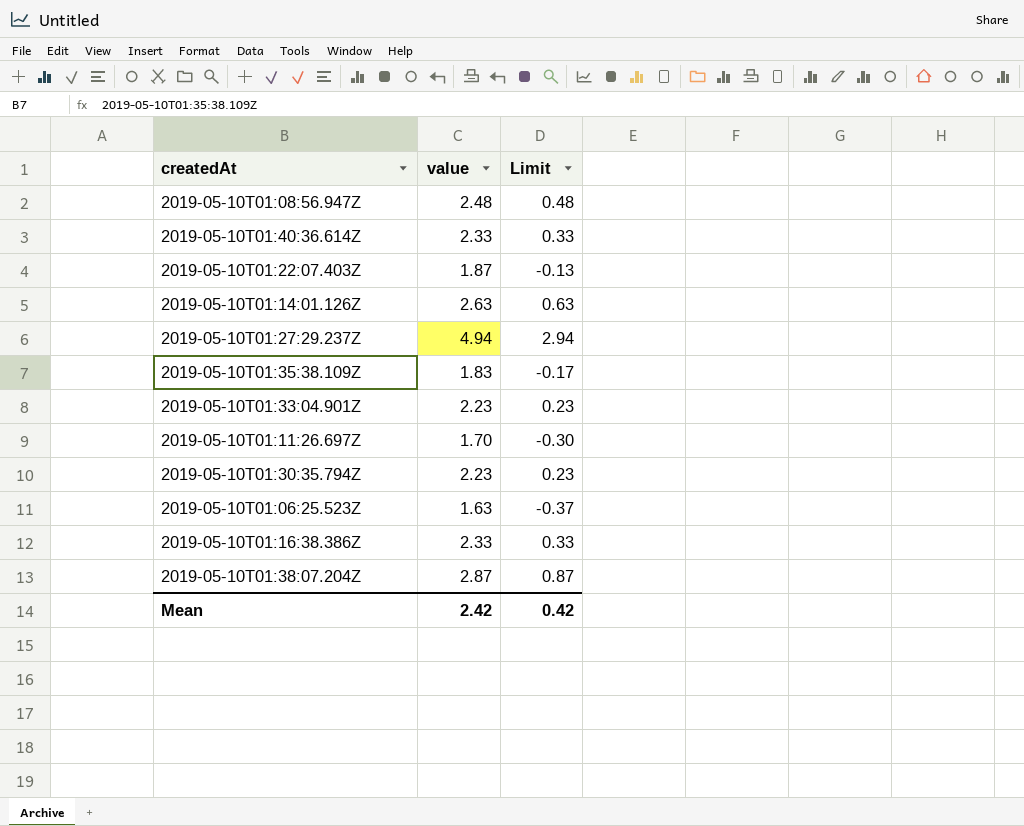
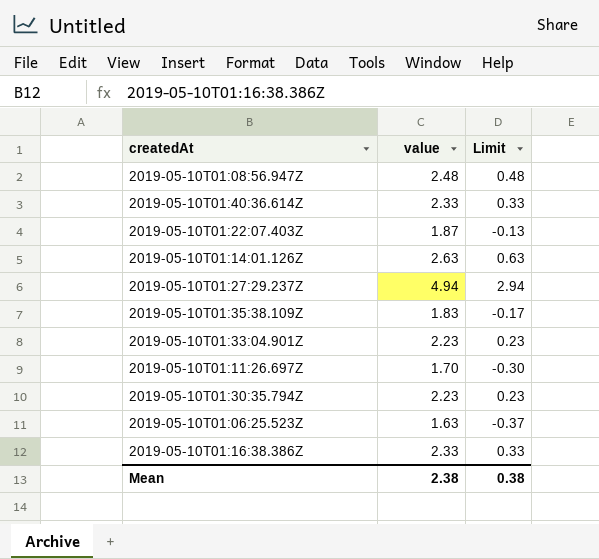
row 2019-05-10T01:38:07.204Z: 2.87 | 0.87 -> none
Mean | value: 2.42 -> 2.38
Mean | Limit: 0.42 -> 0.38

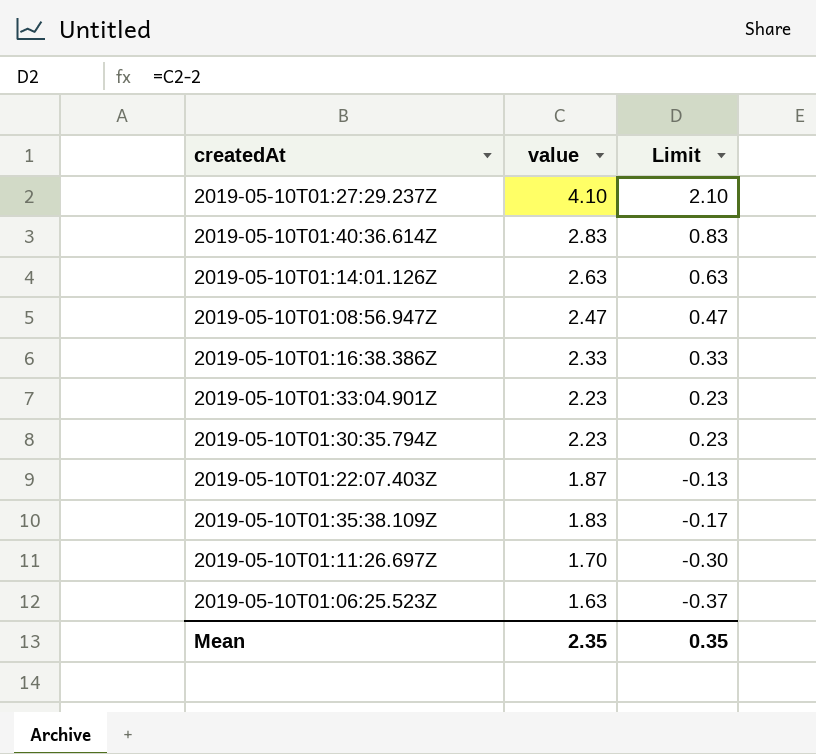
row order: none -> value descending
2019-05-10T01:27:29.237Z | value: 4.94 -> 4.10
2019-05-10T01:27:29.237Z | Limit: 2.94 -> 2.10
2019-05-10T01:40:36.614Z | value: 2.33 -> 2.83
2019-05-10T01:40:36.614Z | Limit: 0.33 -> 0.83
2019-05-10T01:08:56.947Z | value: 2.48 -> 2.47
2019-05-10T01:08:56.947Z | Limit: 0.48 -> 0.47
Mean | value: 2.38 -> 2.35
Mean | Limit: 0.38 -> 0.35

